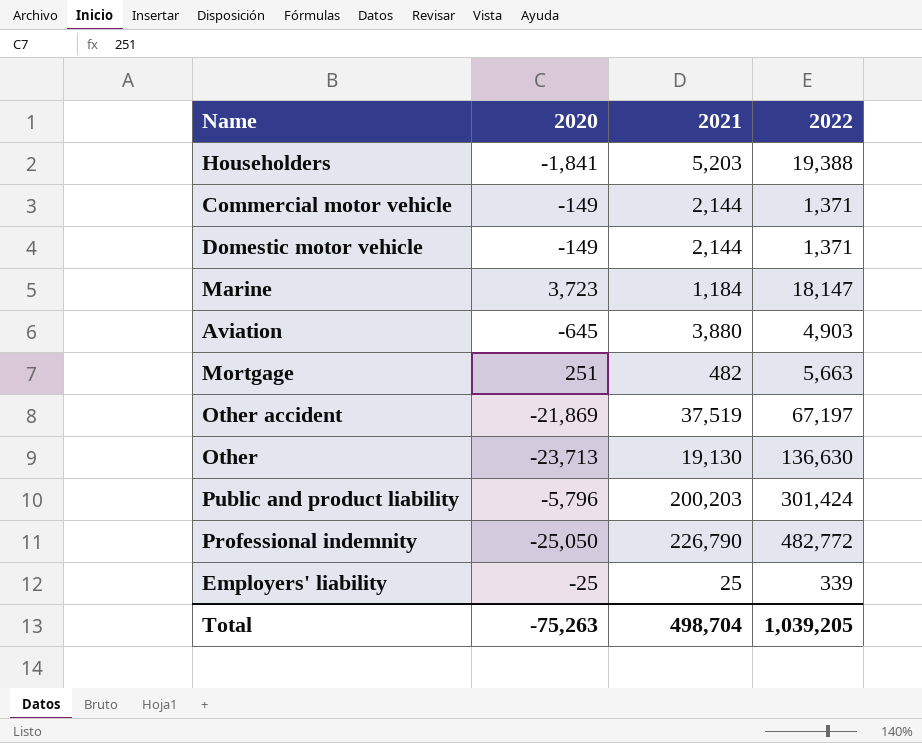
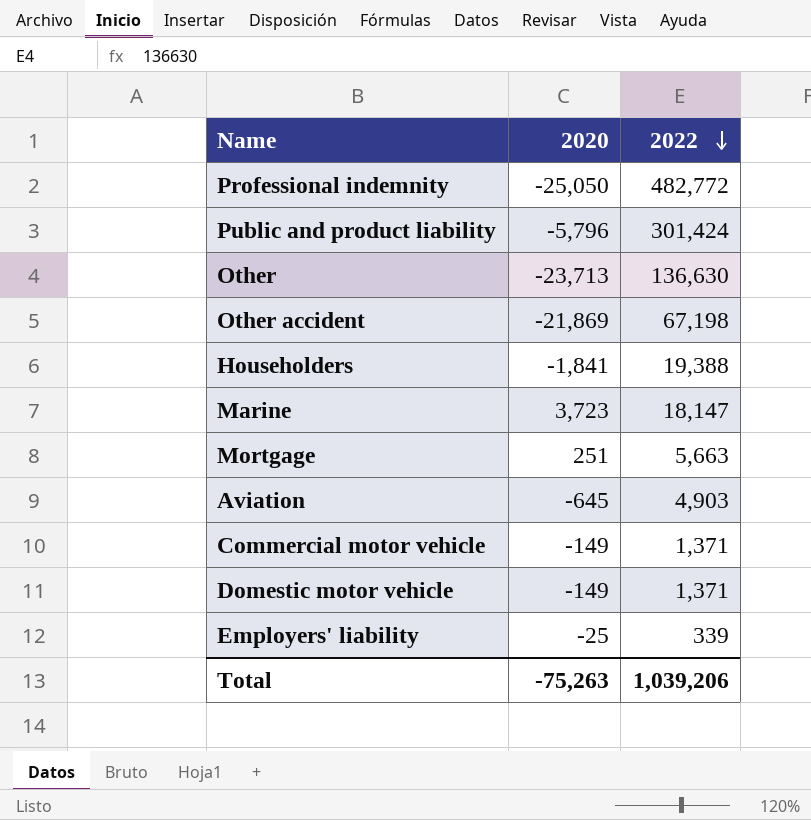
row order: none -> 2022 descending
column 2021 | position: 3 -> none
Other accident | 2022: 67,197 -> 67,198
Total | 2022: 1,039,205 -> 1,039,206

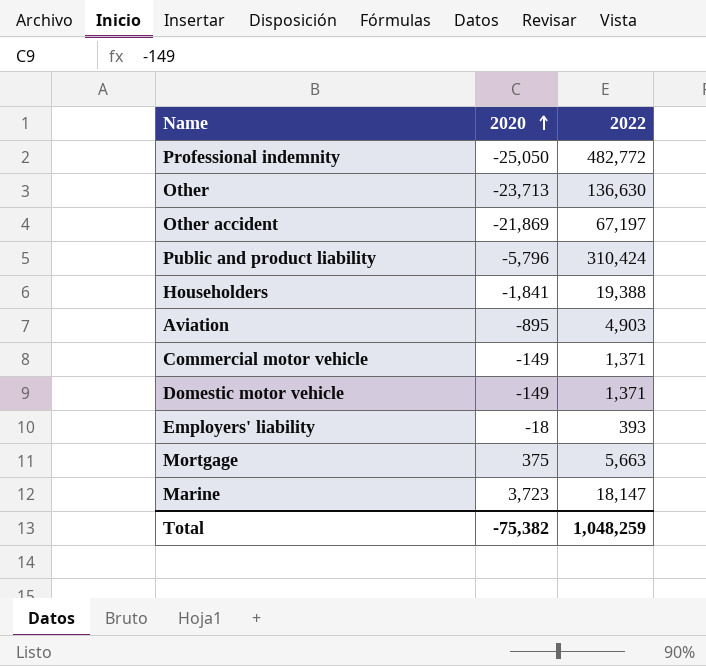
row order: 2022 descending -> 2020 ascending
Other accident | 2022: 67,198 -> 67,197
Public and product liability | 2022: 301,424 -> 310,424
Aviation | 2020: -645 -> -895
Employers' liability | 2020: -25 -> -18
Employers' liability | 2022: 339 -> 393
Mortgage | 2020: 251 -> 375
Total | 2020: -75,263 -> -75,382
Total | 2022: 1,039,206 -> 1,048,259

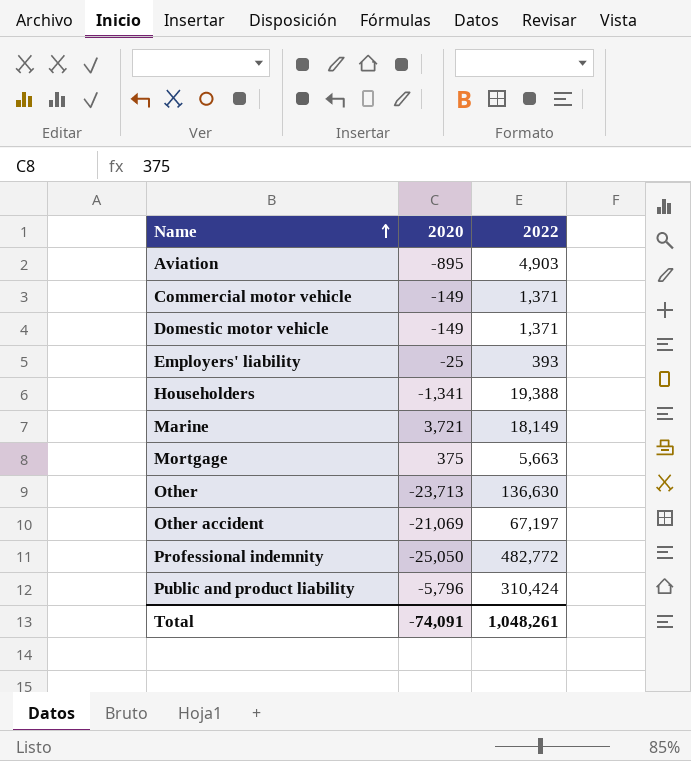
row order: 2020 ascending -> Name ascending
Employers' liability | 2020: -18 -> -25
Householders | 2020: -1,841 -> -1,341
Marine | 2020: 3,723 -> 3,721
Marine | 2022: 18,147 -> 18,149
Other accident | 2020: -21,869 -> -21,069
Total | 2020: -75,382 -> -74,091
Total | 2022: 1,048,259 -> 1,048,261

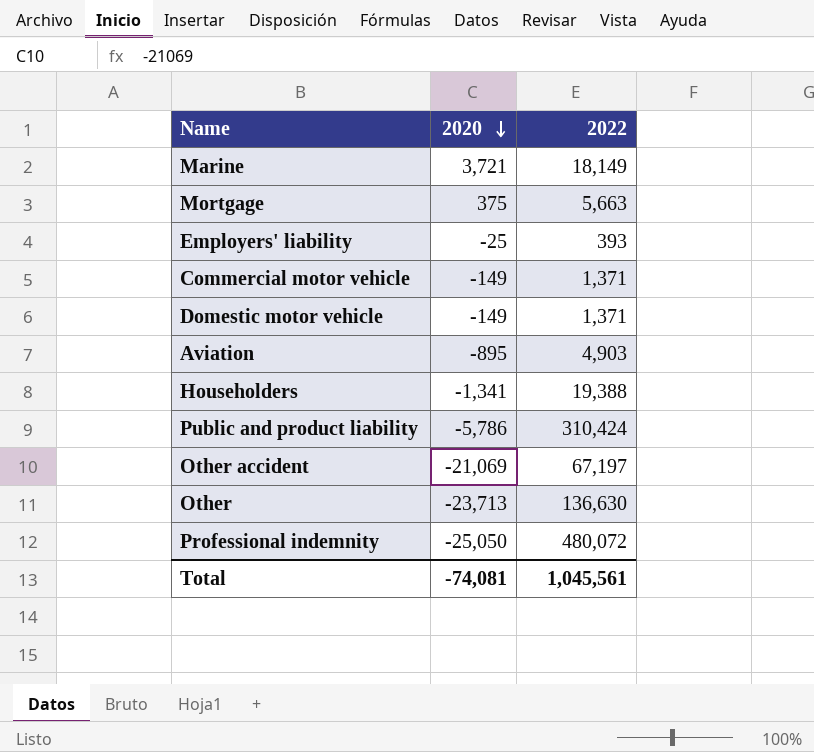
row order: Name ascending -> 2020 descending
Public and product liability | 2020: -5,796 -> -5,786
Professional indemnity | 2022: 482,772 -> 480,072
Total | 2020: -74,091 -> -74,081
Total | 2022: 1,048,261 -> 1,045,561

